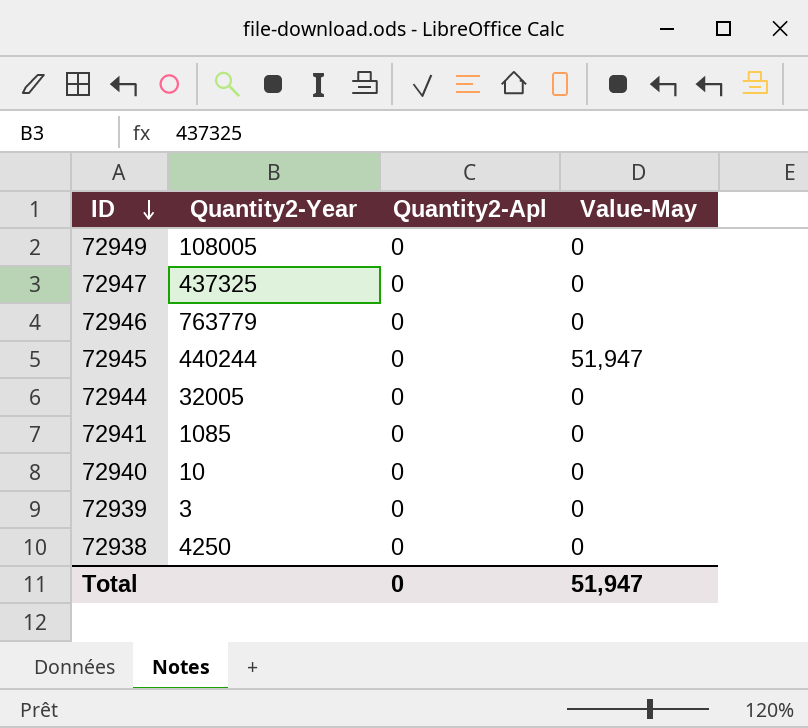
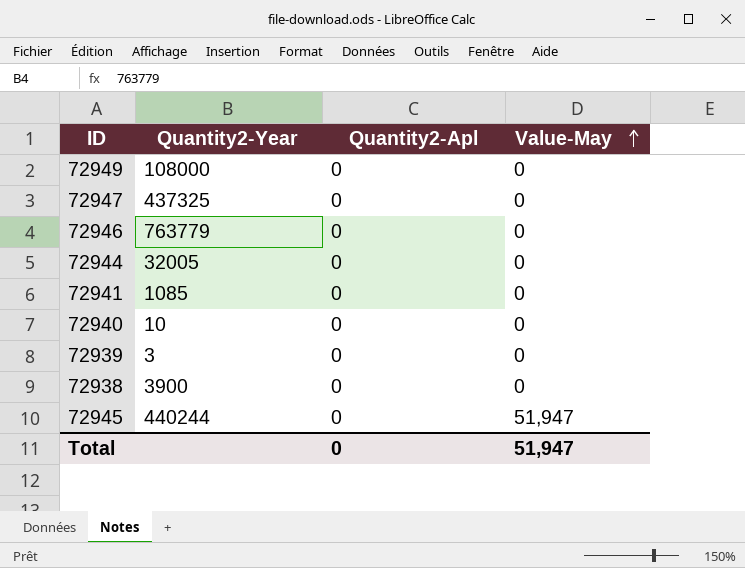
row order: ID descending -> Value-May ascending
72949 | Quantity2-Year: 108005 -> 108000
72938 | Quantity2-Year: 4250 -> 3900

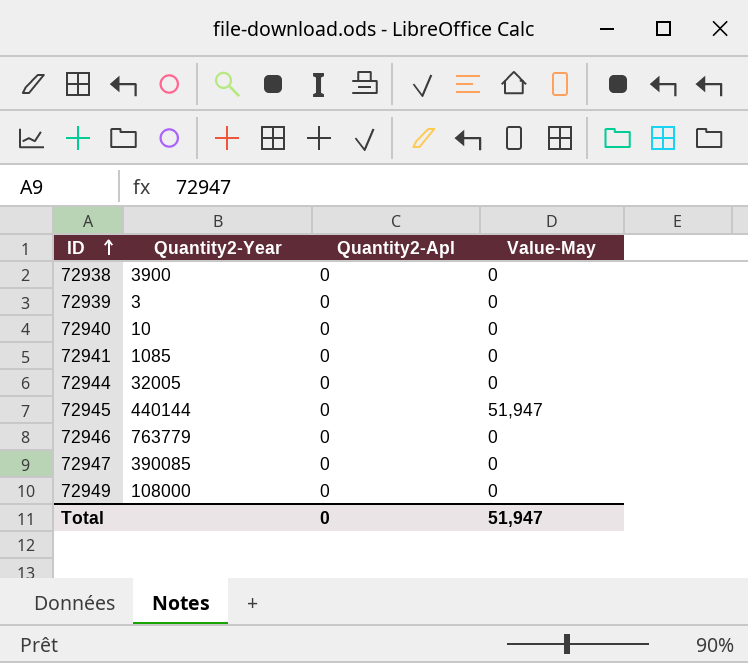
row order: Value-May ascending -> ID ascending
72945 | Quantity2-Year: 440244 -> 440144
72947 | Quantity2-Year: 437325 -> 390085

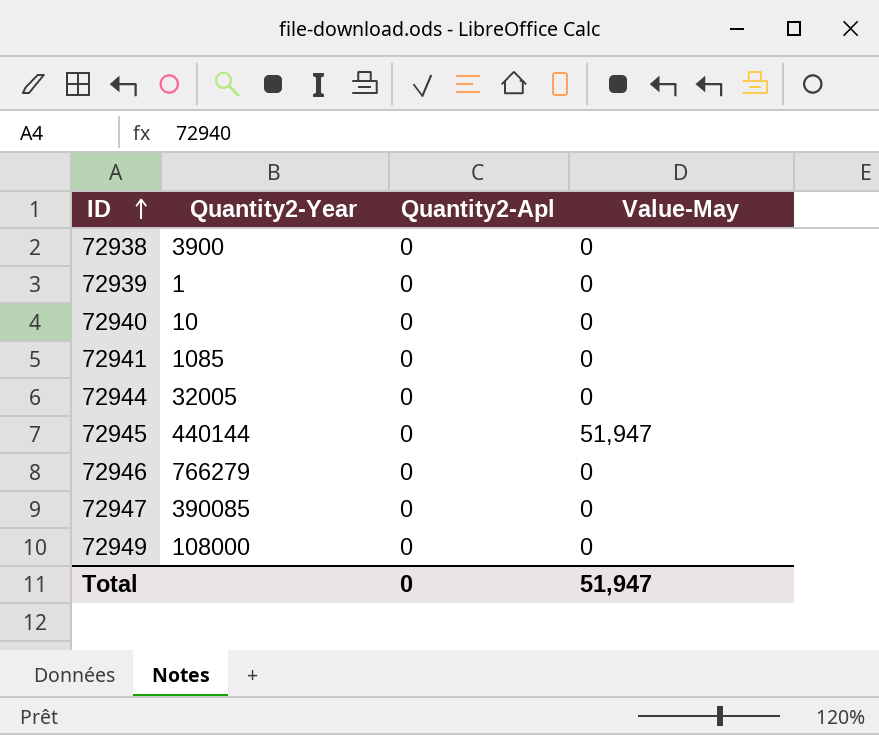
72939 | Quantity2-Year: 3 -> 1
72946 | Quantity2-Year: 763779 -> 766279

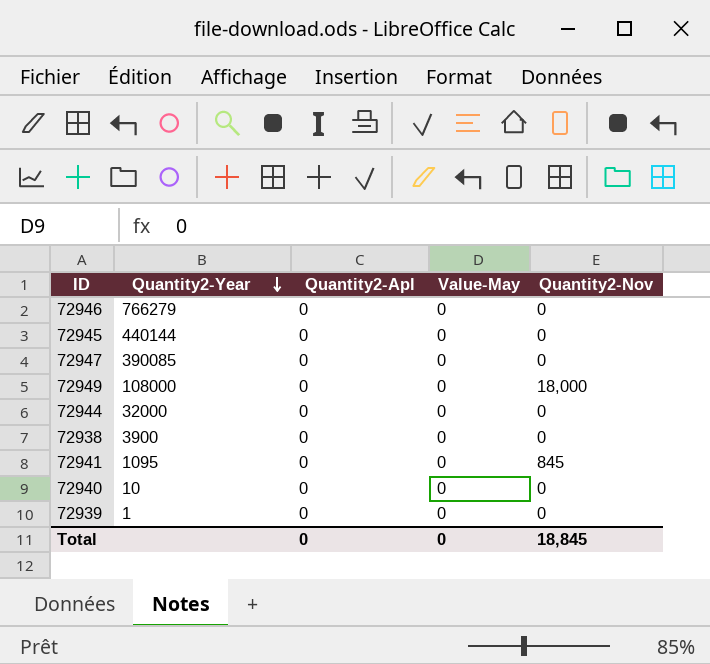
row order: ID ascending -> Quantity2-Year descending
column Quantity2-Nov | position: none -> 5
72945 | Value-May: 51,947 -> 0
72944 | Quantity2-Year: 32005 -> 32000
72941 | Quantity2-Year: 1085 -> 1095
Total | Value-May: 51,947 -> 0

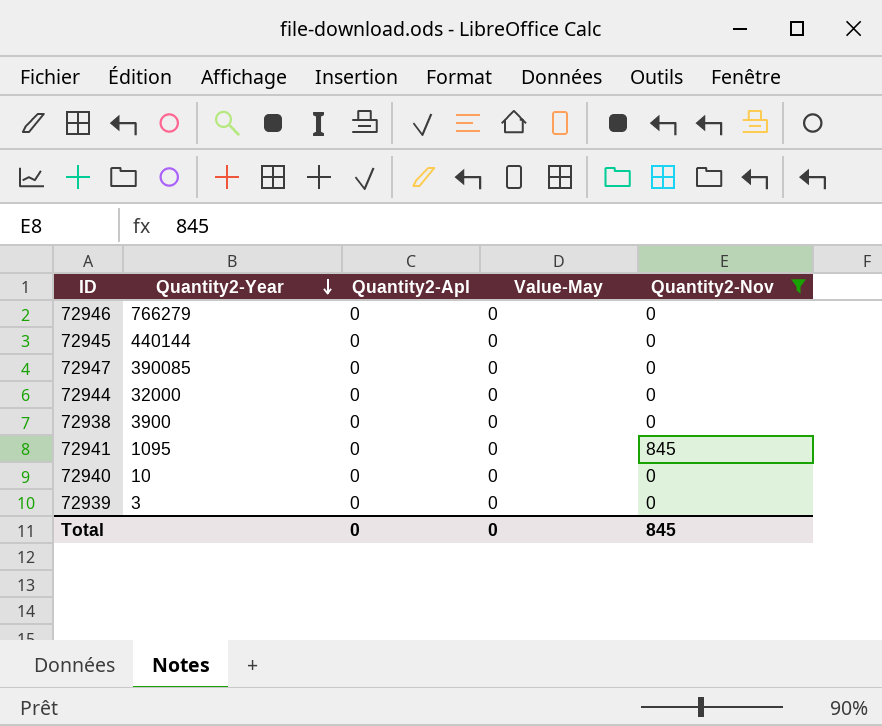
filter: none -> Quantity2-Nov != 18,000
72939 | Quantity2-Year: 1 -> 3
Total | Quantity2-Nov: 18,845 -> 845

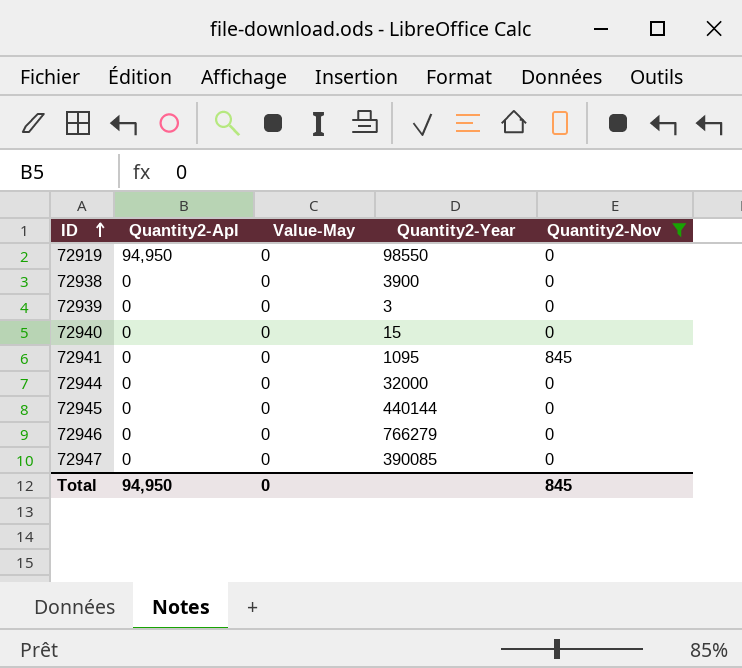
row order: Quantity2-Year descending -> ID ascending
column Quantity2-Year | position: 2 -> 4
row 72919: none -> 94,950 | 0 | 98550 | 0
72940 | Quantity2-Year: 10 -> 15
Total | Quantity2-Apl: 0 -> 94,950

